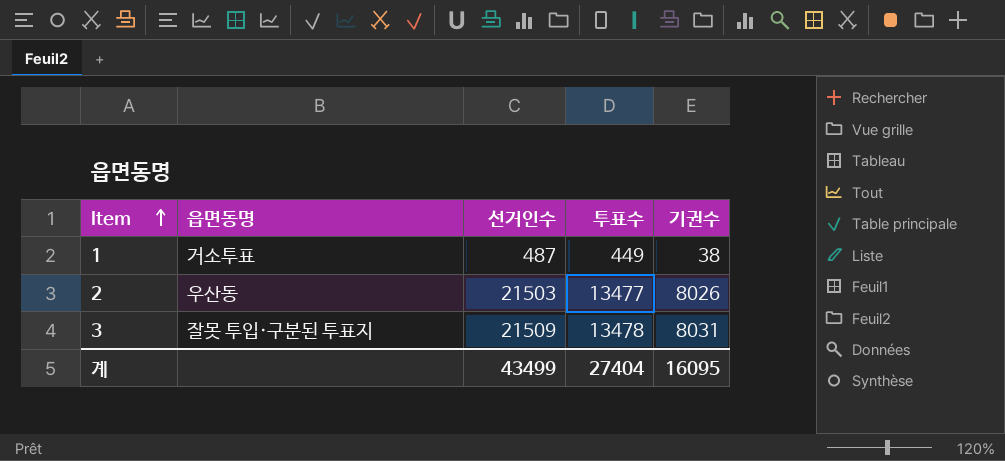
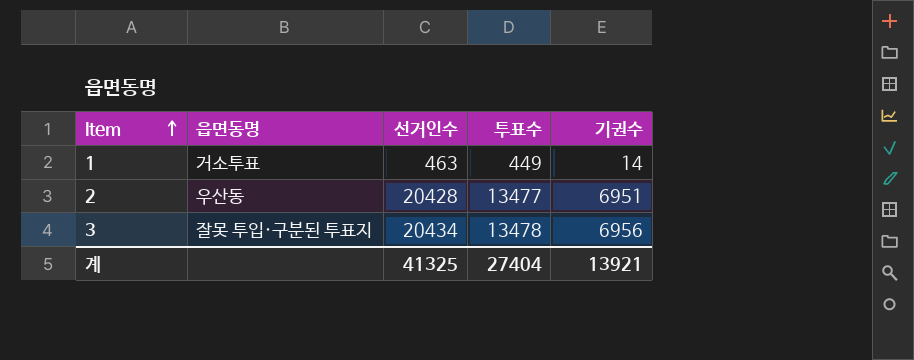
1 | 선거인수: 487 -> 463
1 | 기권수: 38 -> 14
2 | 선거인수: 21503 -> 20428
2 | 기권수: 8026 -> 6951
3 | 선거인수: 21509 -> 20434
3 | 기권수: 8031 -> 6956
계 | 선거인수: 43499 -> 41325
계 | 기권수: 16095 -> 13921

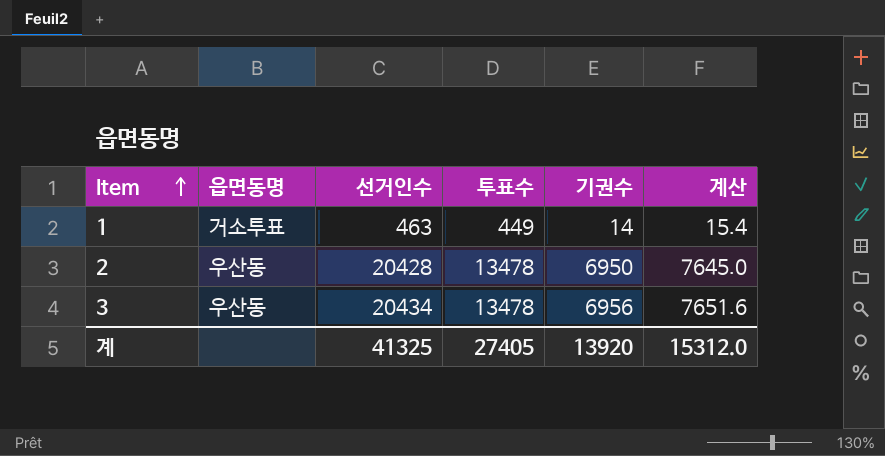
column 계산 | formula: none -> [기권수] * 1.1
2 | 투표수: 13477 -> 13478
2 | 기권수: 6951 -> 6950
3 | 읍면동명: 잘못 투입·구분된 투표지 -> 우산동
계 | 투표수: 27404 -> 27405
계 | 기권수: 13921 -> 13920

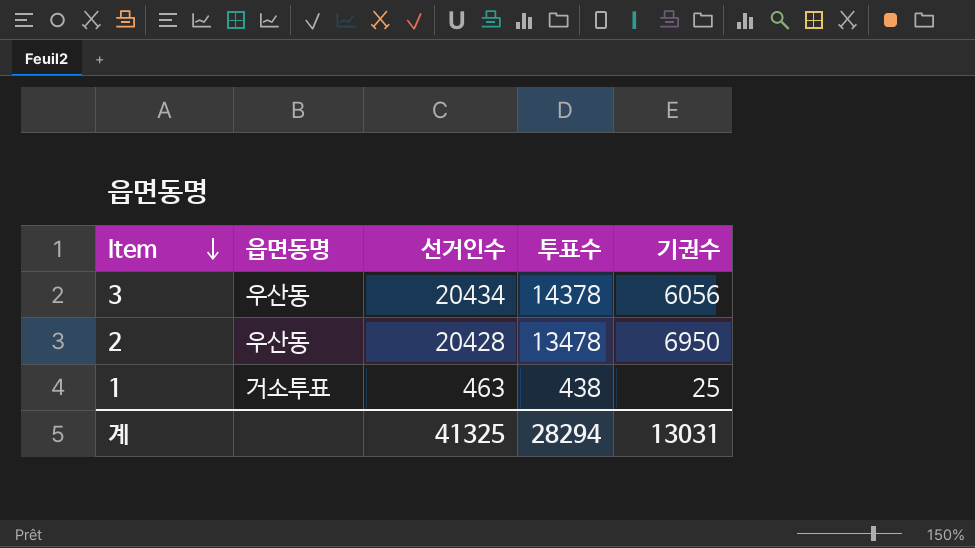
row order: Item ascending -> Item descending
column 계산 | formula: [기권수] * 1.1 -> none
3 | 투표수: 13478 -> 14378
3 | 기권수: 6956 -> 6056
1 | 투표수: 449 -> 438
1 | 기권수: 14 -> 25
계 | 투표수: 27405 -> 28294
계 | 기권수: 13920 -> 13031

